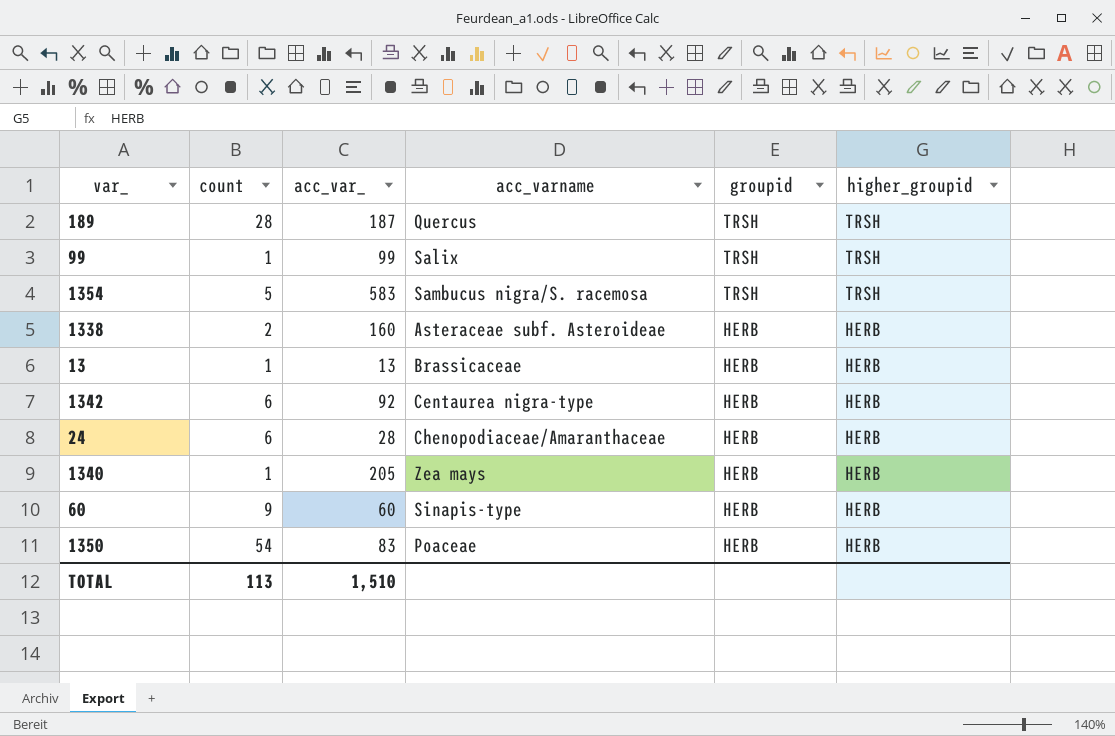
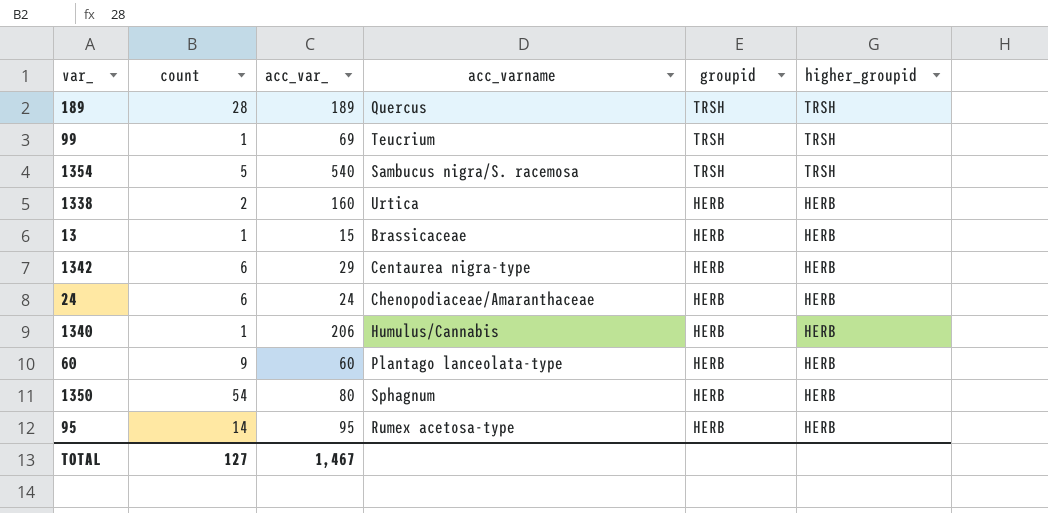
189 | acc_var_: 187 -> 189
99 | acc_var_: 99 -> 69
99 | acc_varname: Salix -> Teucrium
1354 | acc_var_: 583 -> 540
1338 | acc_varname: Asteraceae subf. Asteroideae -> Urtica
13 | acc_var_: 13 -> 15
1342 | acc_var_: 92 -> 29
24 | acc_var_: 28 -> 24
1340 | acc_var_: 205 -> 206
1340 | acc_varname: Zea mays -> Humulus/Cannabis
60 | acc_varname: Sinapis-type -> Plantago lanceolata-type
1350 | acc_var_: 83 -> 80
1350 | acc_varname: Poaceae -> Sphagnum
row 95: none -> 14 | 95 | Rumex acetosa-type | HERB | HERB
TOTAL | count: 113 -> 127
TOTAL | acc_var_: 1,510 -> 1,467

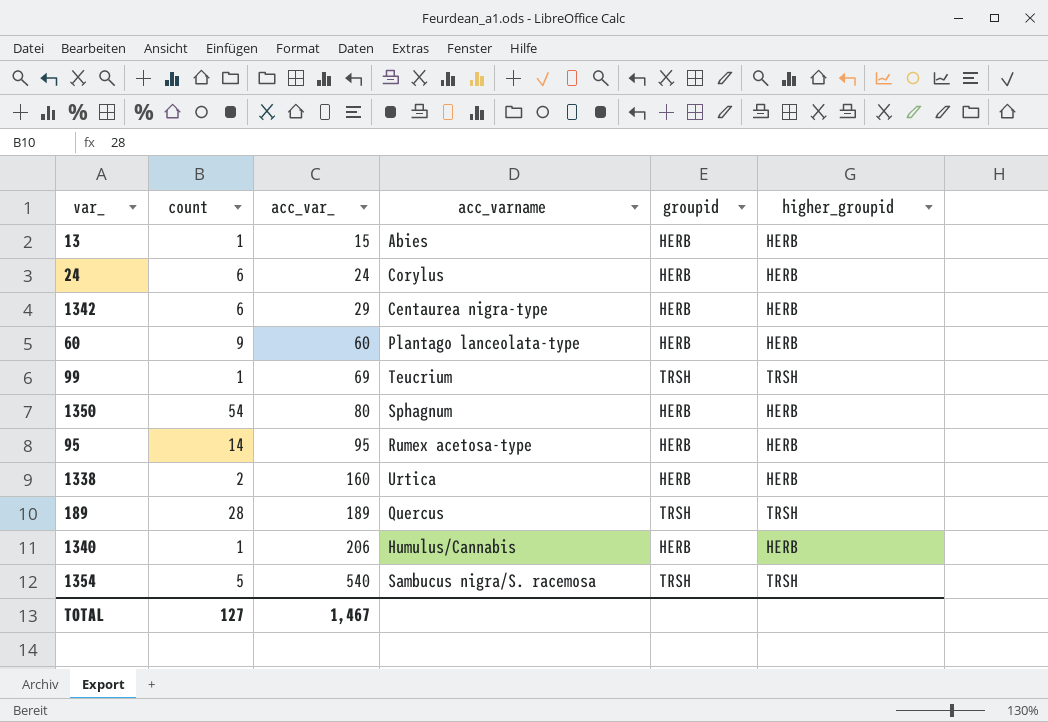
row order: groupid descending -> acc_var_ ascending
13 | acc_varname: Brassicaceae -> Abies
24 | acc_varname: Chenopodiaceae/Amaranthaceae -> Corylus

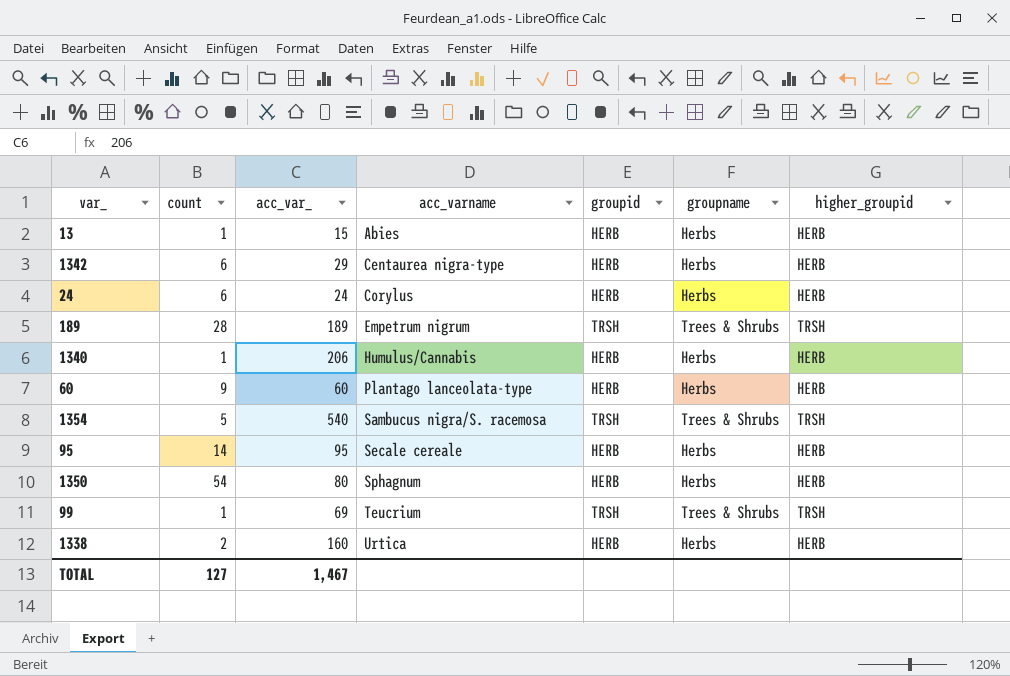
row order: acc_var_ ascending -> acc_varname ascending
column groupname | position: none -> 6
189 | acc_varname: Quercus -> Empetrum nigrum
95 | acc_varname: Rumex acetosa-type -> Secale cereale

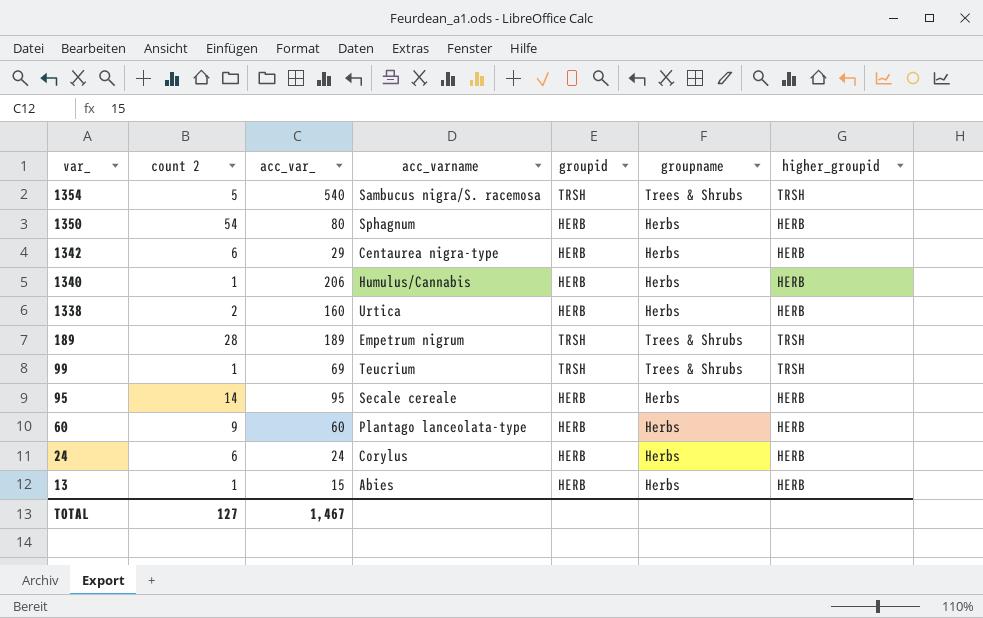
row order: acc_varname ascending -> var_ descending
column name: count -> count 2

